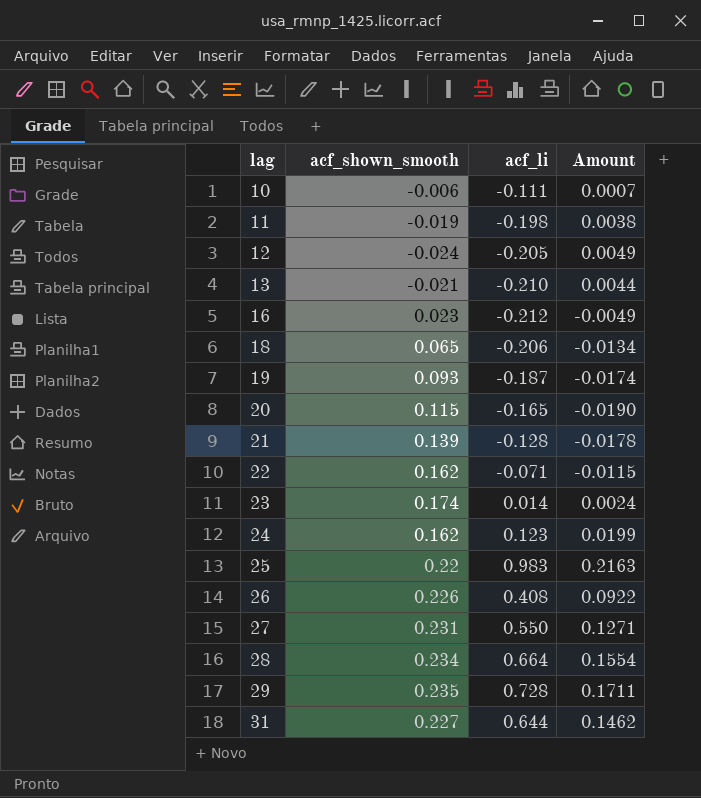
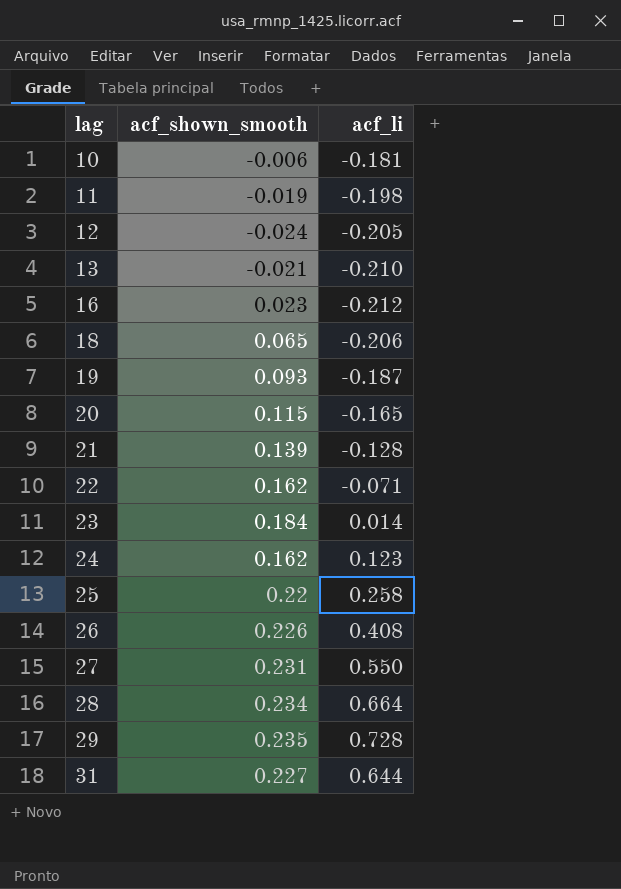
column Amount | formula: [acf_shown_smooth] * [acf_li] -> none
10 | acf_li: -0.111 -> -0.181
23 | acf_shown_smooth: 0.174 -> 0.184
25 | acf_li: 0.983 -> 0.258

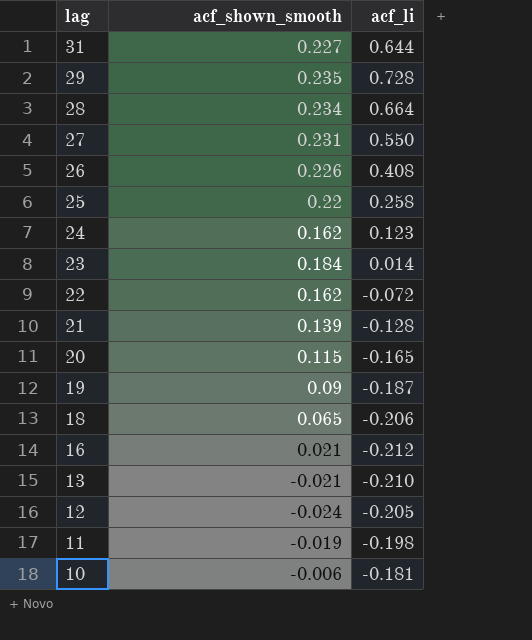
row order: lag ascending -> lag descending
22 | acf_li: -0.071 -> -0.072
19 | acf_shown_smooth: 0.093 -> 0.09
16 | acf_shown_smooth: 0.023 -> 0.021

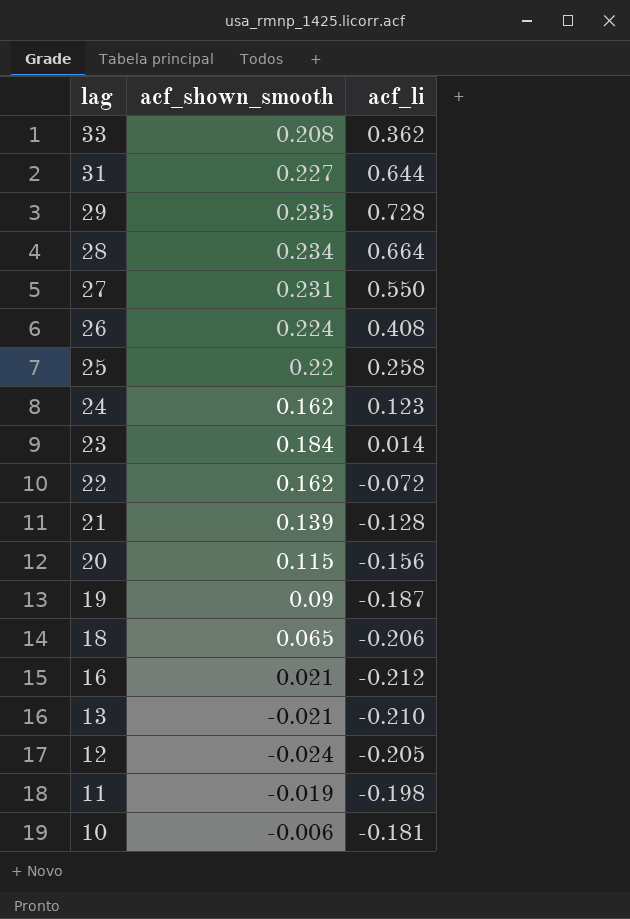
row 33: none -> 0.208 | 0.362
26 | acf_shown_smooth: 0.226 -> 0.224
20 | acf_li: -0.165 -> -0.156

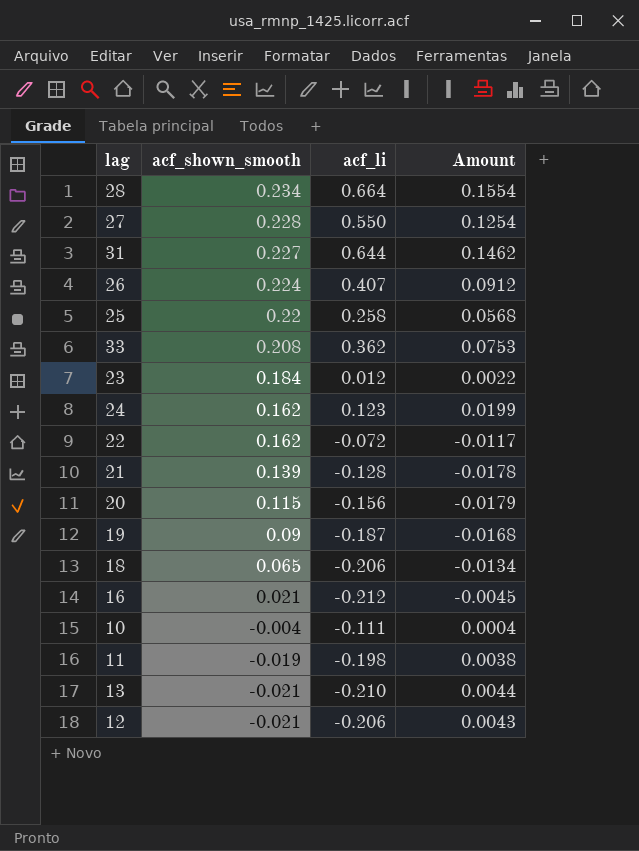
row order: lag descending -> acf_shown_smooth descending
column Amount | formula: none -> [acf_shown_smooth] * [acf_li]
row 29: 0.235 | 0.728 -> none
27 | acf_shown_smooth: 0.231 -> 0.228
26 | acf_li: 0.408 -> 0.407
23 | acf_li: 0.014 -> 0.012
10 | acf_shown_smooth: -0.006 -> -0.004
10 | acf_li: -0.181 -> -0.111
12 | acf_shown_smooth: -0.024 -> -0.021
12 | acf_li: -0.205 -> -0.206

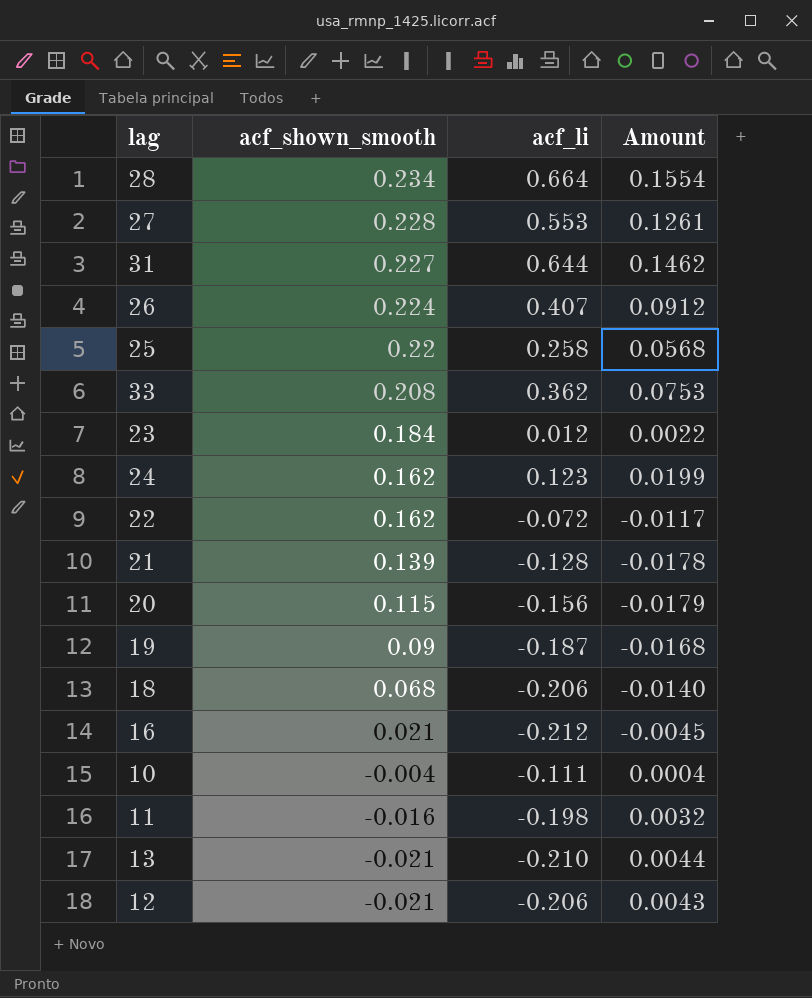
27 | acf_li: 0.550 -> 0.553
27 | Amount: 0.1254 -> 0.1261
18 | acf_shown_smooth: 0.065 -> 0.068
18 | Amount: -0.0134 -> -0.0140
11 | acf_shown_smooth: -0.019 -> -0.016
11 | Amount: 0.0038 -> 0.0032

